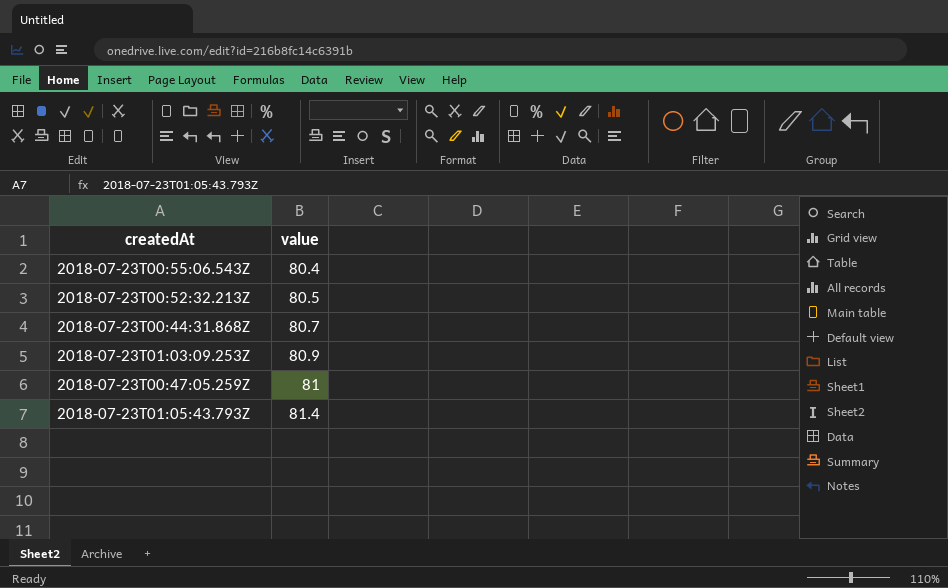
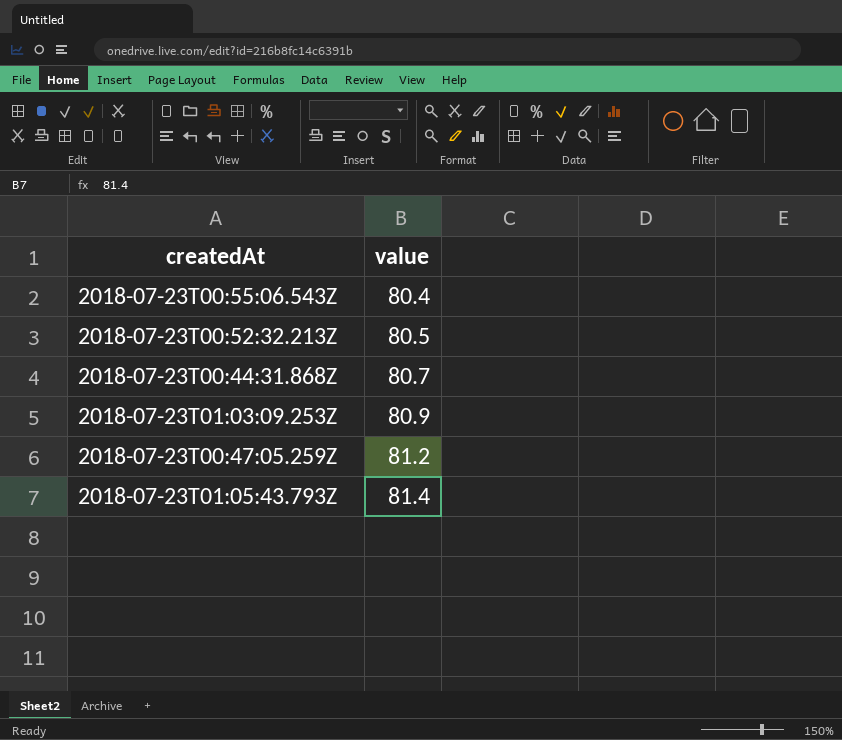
2018-07-23T00:47:05.259Z | value: 81 -> 81.2

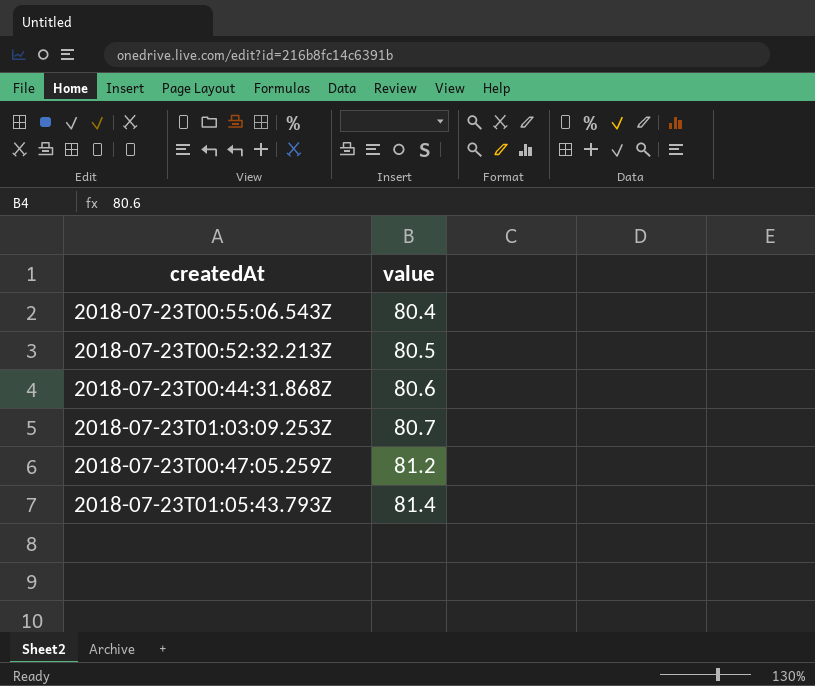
2018-07-23T00:44:31.868Z | value: 80.7 -> 80.6
2018-07-23T01:03:09.253Z | value: 80.9 -> 80.7

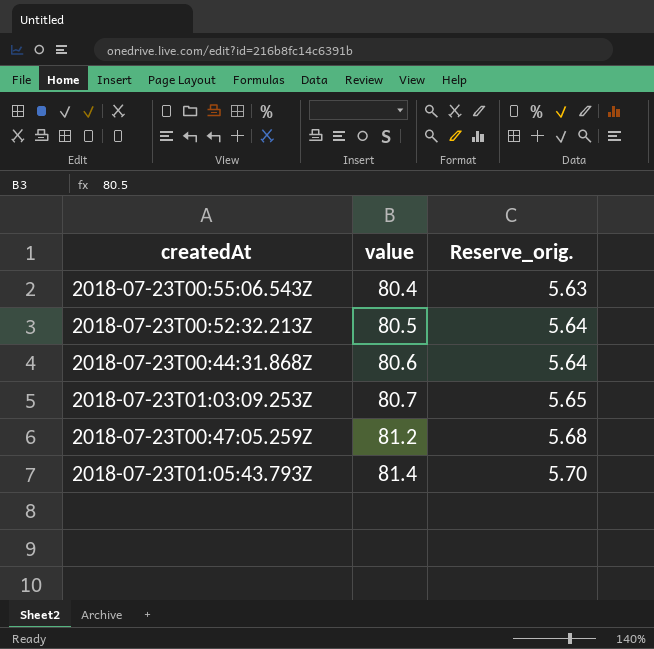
column Reserve_orig. | formula: none -> [value] * 0.07

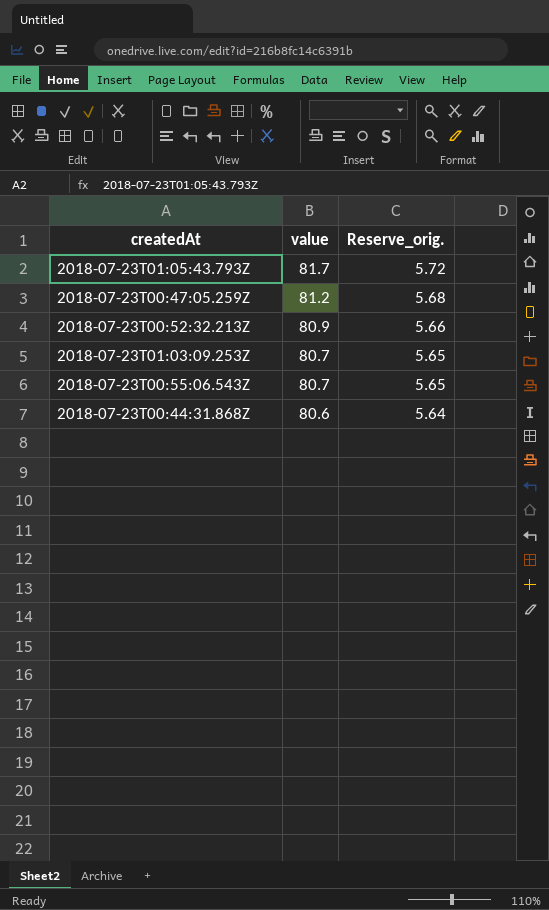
row order: value ascending -> value descending
2018-07-23T01:05:43.793Z | value: 81.4 -> 81.7
2018-07-23T01:05:43.793Z | Reserve_orig.: 5.70 -> 5.72
2018-07-23T00:52:32.213Z | value: 80.5 -> 80.9
2018-07-23T00:52:32.213Z | Reserve_orig.: 5.64 -> 5.66
2018-07-23T00:55:06.543Z | value: 80.4 -> 80.7
2018-07-23T00:55:06.543Z | Reserve_orig.: 5.63 -> 5.65

